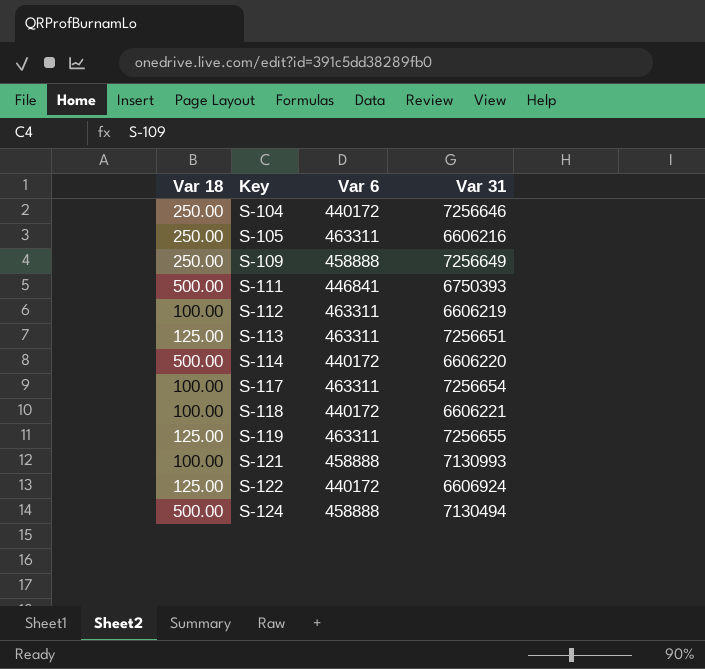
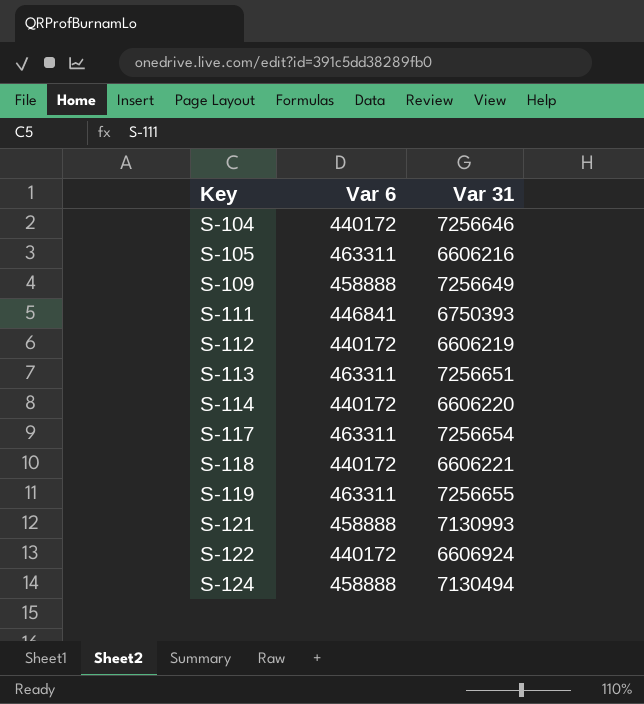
column Var 18 | position: 1 -> none
S-112 | Var 6: 463311 -> 440172

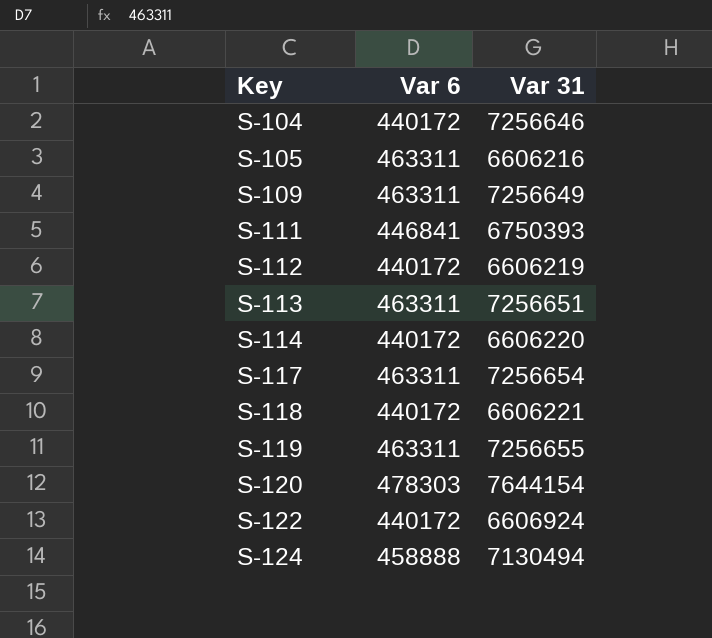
row S-121: 458888 | 7130993 -> none
S-109 | Var 6: 458888 -> 463311
row S-120: none -> 478303 | 7644154

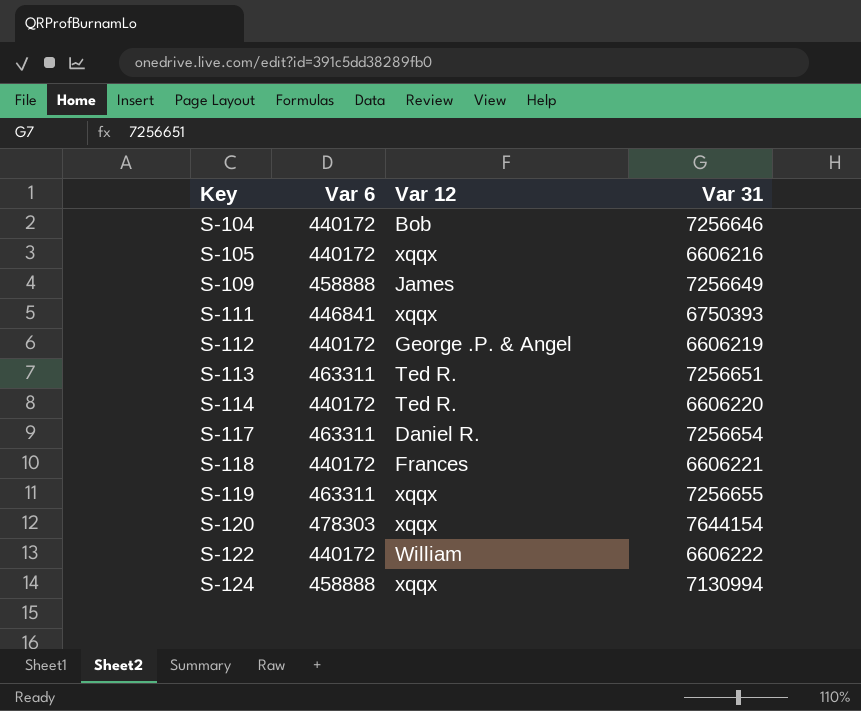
column Var 12 | position: none -> 3
S-105 | Var 6: 463311 -> 440172
S-109 | Var 6: 463311 -> 458888
S-122 | Var 31: 6606924 -> 6606222
S-124 | Var 31: 7130494 -> 7130994

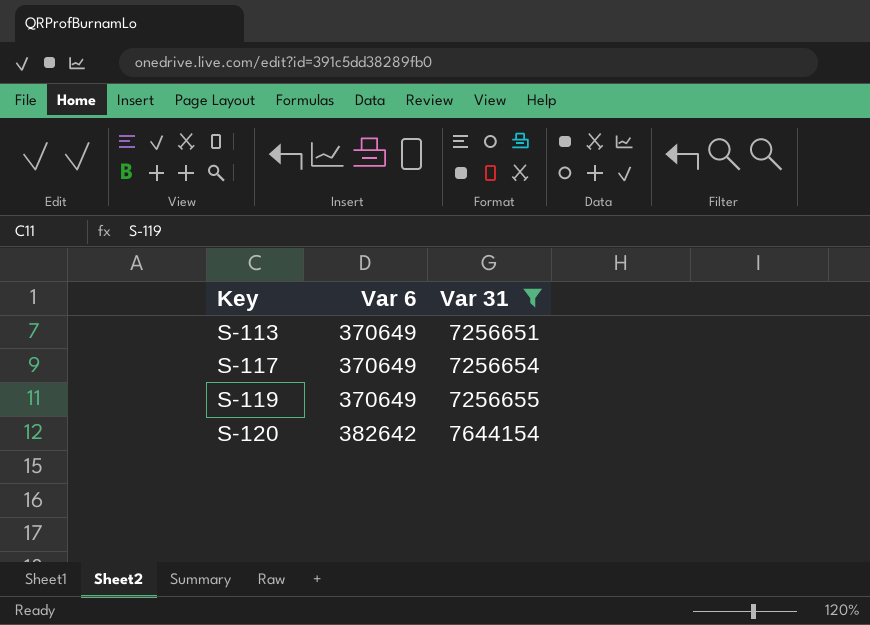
filter: none -> Var 31 >= 7256651
column Var 12 | position: 3 -> none
S-113 | Var 6: 463311 -> 370649
S-117 | Var 6: 463311 -> 370649
S-119 | Var 6: 463311 -> 370649
S-120 | Var 6: 478303 -> 382642

